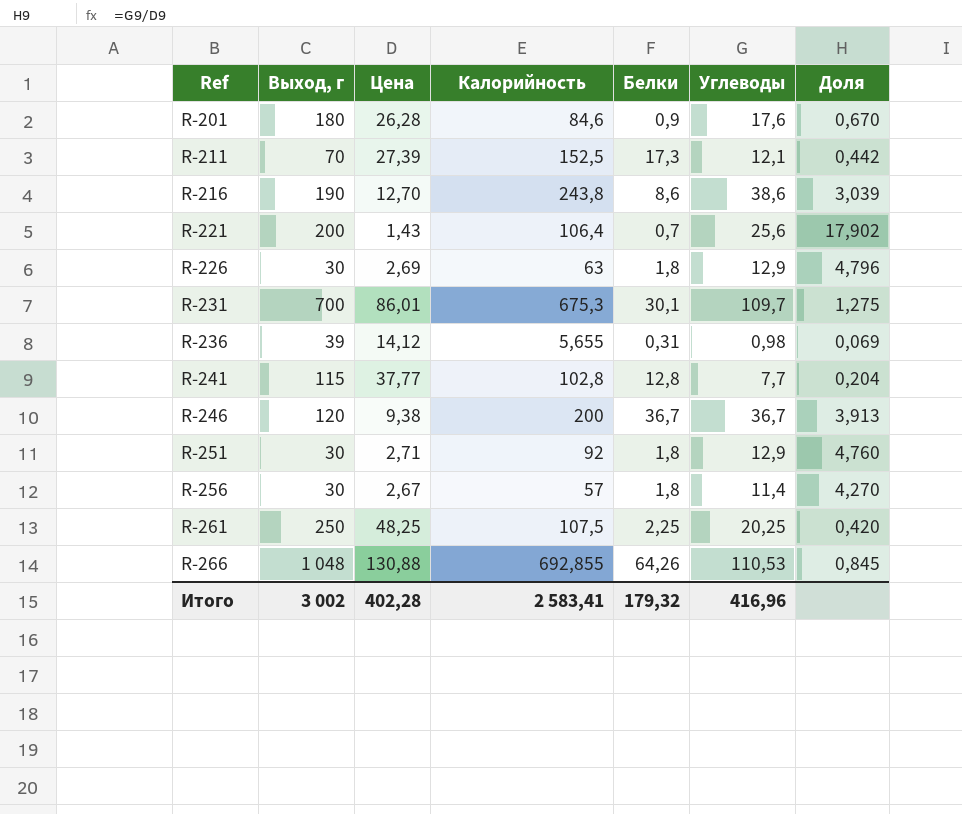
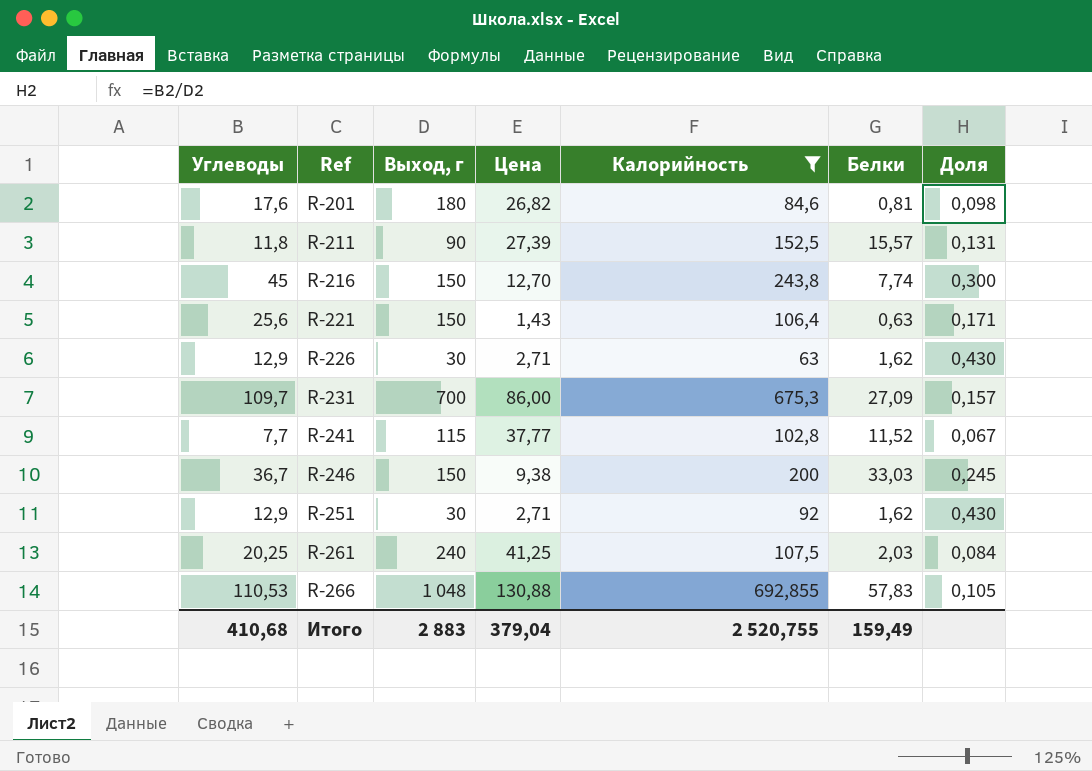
filter: none -> Калорийность >= 63
column Углеводы | position: 6 -> 1
column Доля | formula: [Углеводы] / [Цена] -> [Углеводы] / [Выход, г]
R-201 | Цена: 26,28 -> 26,82
R-201 | Белки: 0,9 -> 0,81
R-211 | Углеводы: 12,1 -> 11,8
R-211 | Выход, г: 70 -> 90
R-211 | Белки: 17,3 -> 15,57
R-216 | Углеводы: 38,6 -> 45
R-216 | Выход, г: 190 -> 150
R-216 | Белки: 8,6 -> 7,74
R-221 | Выход, г: 200 -> 150
R-221 | Белки: 0,7 -> 0,63
R-226 | Цена: 2,69 -> 2,71
R-226 | Белки: 1,8 -> 1,62
R-231 | Цена: 86,01 -> 86,00
R-231 | Белки: 30,1 -> 27,09
R-241 | Белки: 12,8 -> 11,52
R-246 | Выход, г: 120 -> 150
R-246 | Белки: 36,7 -> 33,03
R-251 | Белки: 1,8 -> 1,62
R-261 | Выход, г: 250 -> 240
R-261 | Цена: 48,25 -> 41,25
R-261 | Белки: 2,25 -> 2,03
R-266 | Белки: 64,26 -> 57,83
Итого | Углеводы: 416,96 -> 410,68
Итого | Выход, г: 3 002 -> 2 883
Итого | Цена: 402,28 -> 379,04
Итого | Калорийность: 2 583,41 -> 2 520,755
Итого | Белки: 179,32 -> 159,49

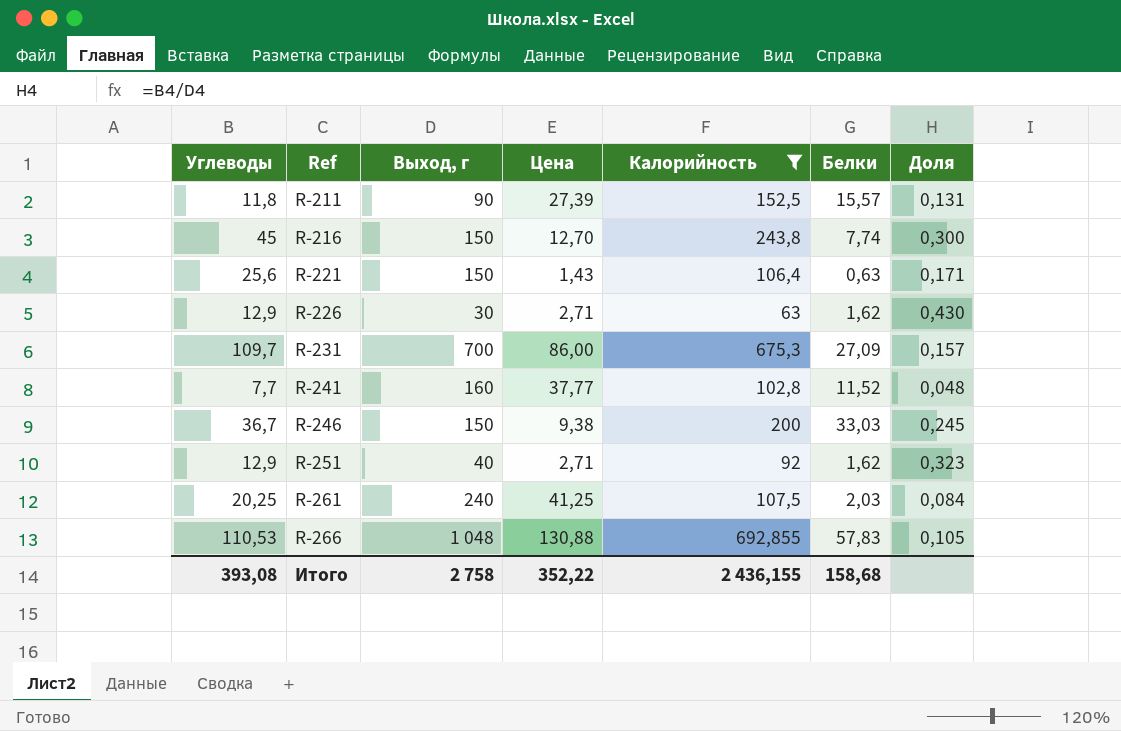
row R-201: 17,6 | 180 | 26,82 | 84,6 | 0,81 | 0,098 -> none
R-241 | Выход, г: 115 -> 160
R-241 | Доля: 0,067 -> 0,048
R-251 | Выход, г: 30 -> 40
R-251 | Доля: 0,430 -> 0,323
Итого | Углеводы: 410,68 -> 393,08
Итого | Выход, г: 2 883 -> 2 758
Итого | Цена: 379,04 -> 352,22
Итого | Калорийность: 2 520,755 -> 2 436,155
Итого | Белки: 159,49 -> 158,68

